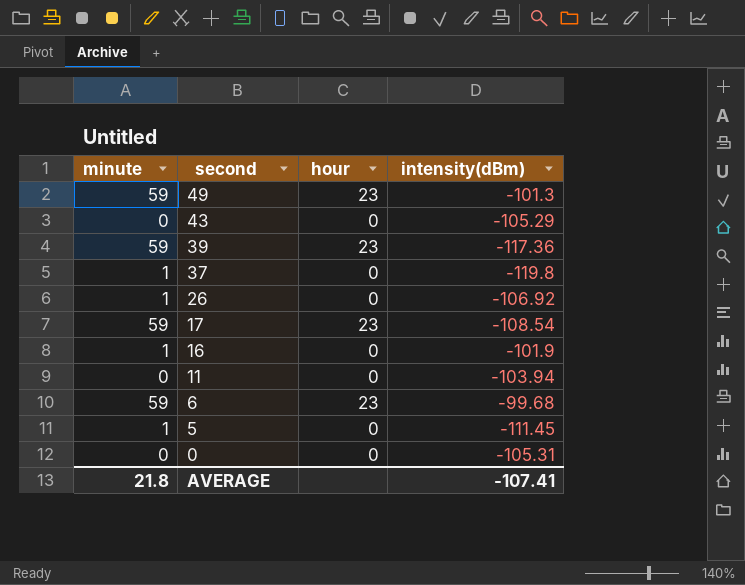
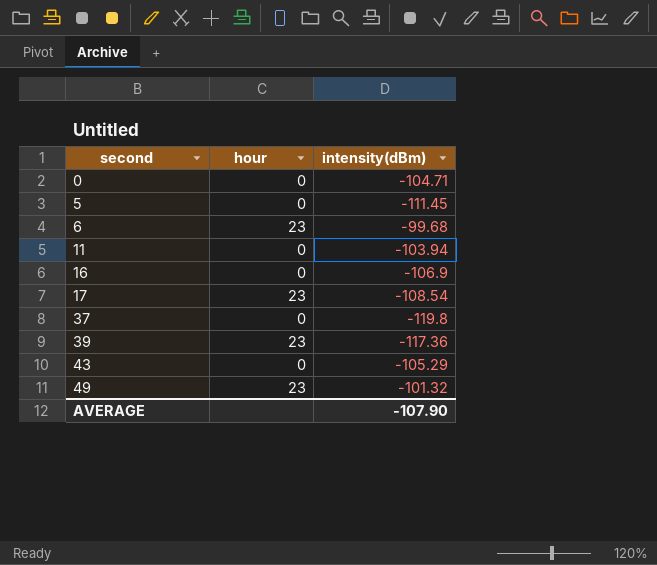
row order: second descending -> second ascending
column minute | position: 1 -> none
row 26: 1 | 0 | -106.92 -> none
0 | intensity(dBm): -105.31 -> -104.71
16 | intensity(dBm): -101.9 -> -106.9
49 | intensity(dBm): -101.3 -> -101.32
AVERAGE | intensity(dBm): -107.41 -> -107.90

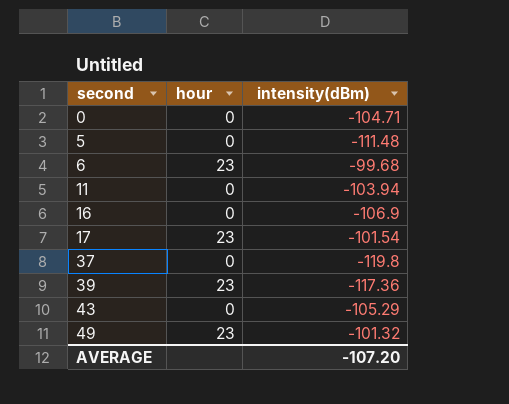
5 | intensity(dBm): -111.45 -> -111.48
17 | intensity(dBm): -108.54 -> -101.54
AVERAGE | intensity(dBm): -107.90 -> -107.20

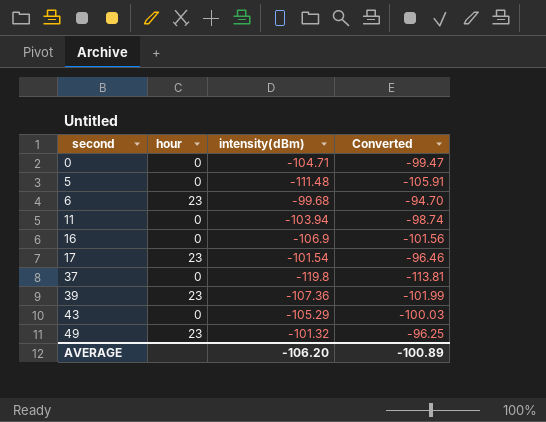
column Converted | formula: none -> [intensity(dBm)] * 0.95
39 | intensity(dBm): -117.36 -> -107.36
AVERAGE | intensity(dBm): -107.20 -> -106.20

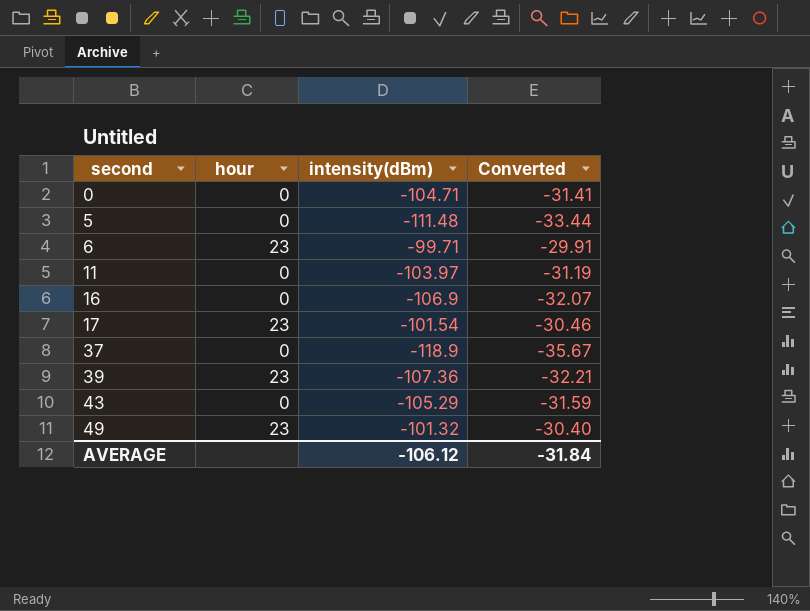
column Converted | formula: [intensity(dBm)] * 0.95 -> [intensity(dBm)] * 0.3
6 | intensity(dBm): -99.68 -> -99.71
11 | intensity(dBm): -103.94 -> -103.97
37 | intensity(dBm): -119.8 -> -118.9
AVERAGE | intensity(dBm): -106.20 -> -106.12
AVERAGE | Converted: -100.89 -> -31.84

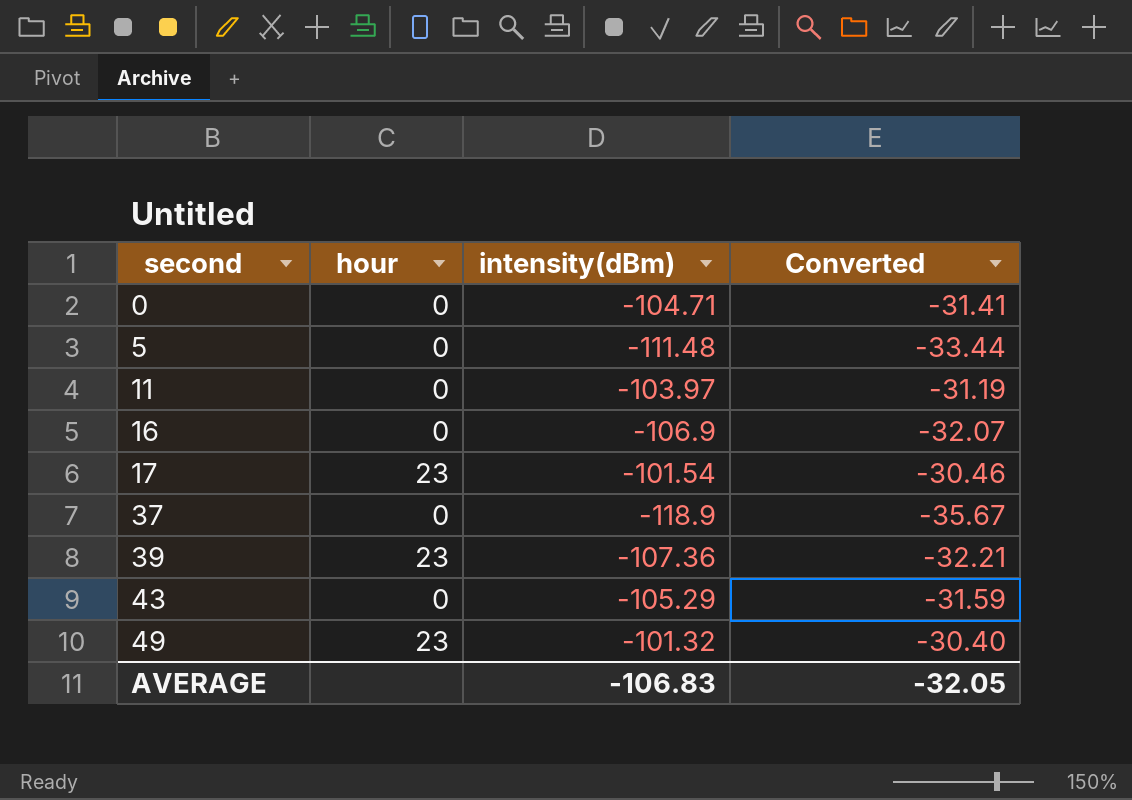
row 6: 23 | -99.71 | -29.91 -> none
AVERAGE | intensity(dBm): -106.12 -> -106.83
AVERAGE | Converted: -31.84 -> -32.05

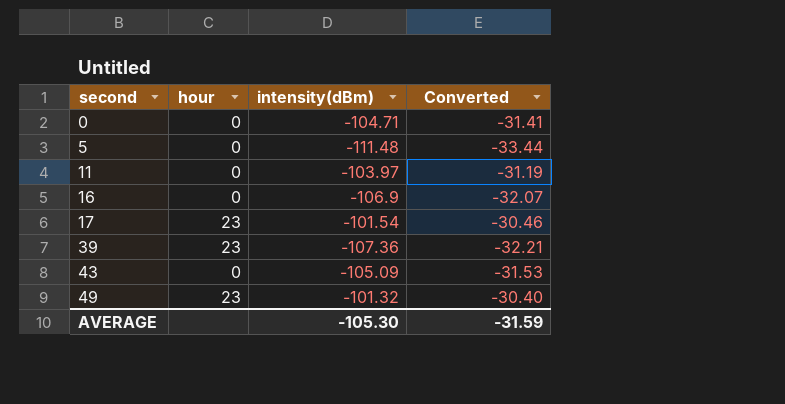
row 37: 0 | -118.9 | -35.67 -> none
43 | intensity(dBm): -105.29 -> -105.09
43 | Converted: -31.59 -> -31.53
AVERAGE | intensity(dBm): -106.83 -> -105.30
AVERAGE | Converted: -32.05 -> -31.59

